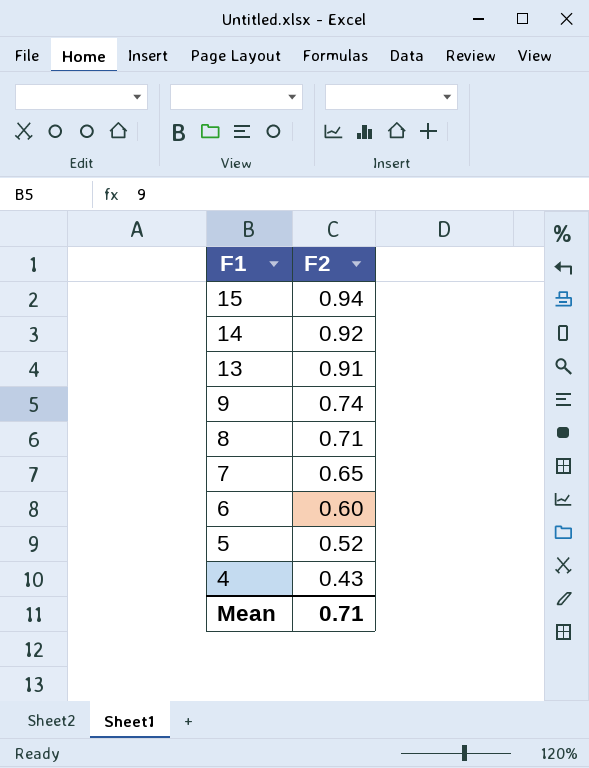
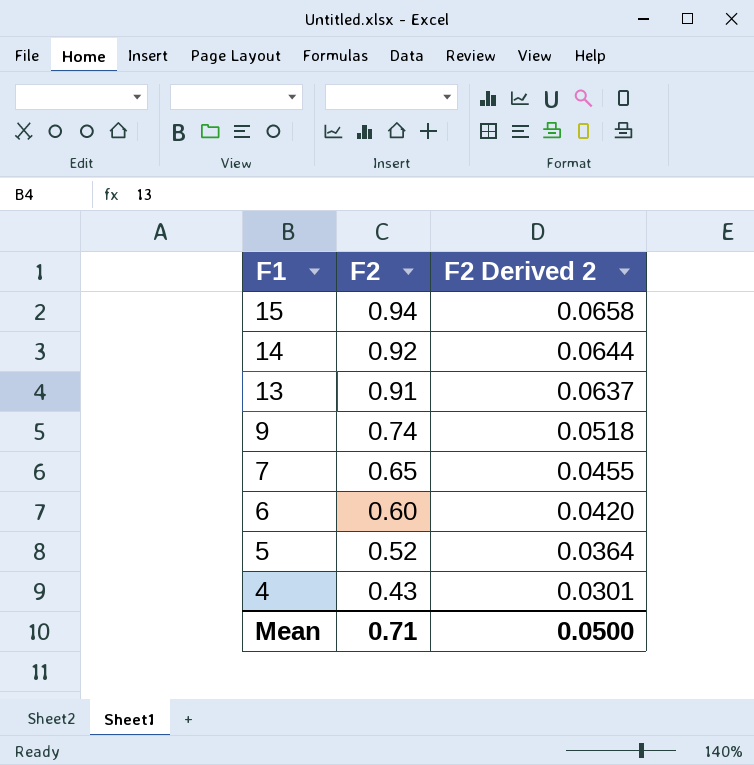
column F2 Derived 2 | formula: none -> [F2] * 0.07
row 8: 0.71 -> none

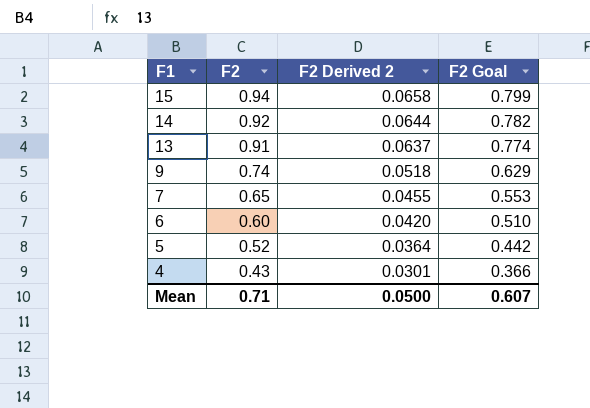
column F2 Goal | formula: none -> [F2] * 0.85

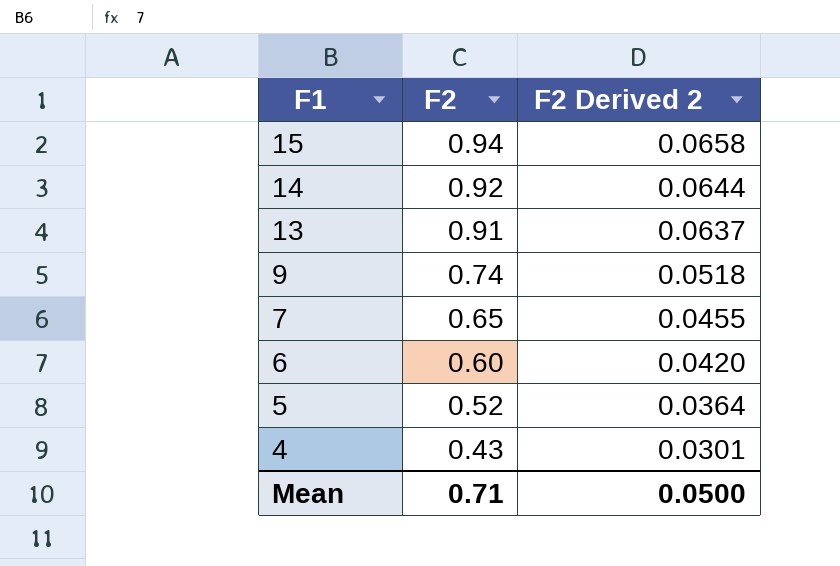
column F2 Goal | formula: [F2] * 0.85 -> none

